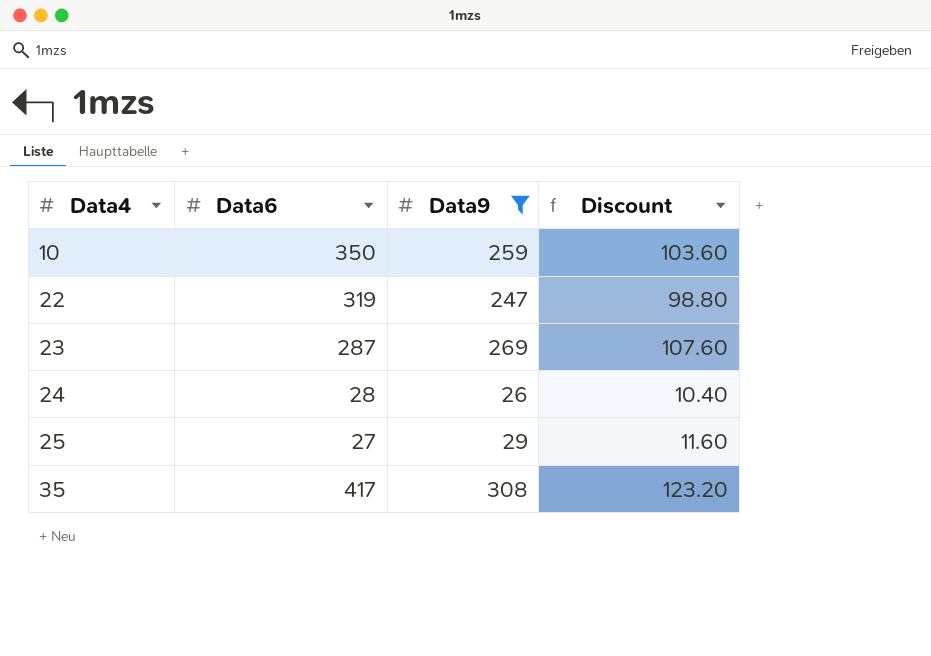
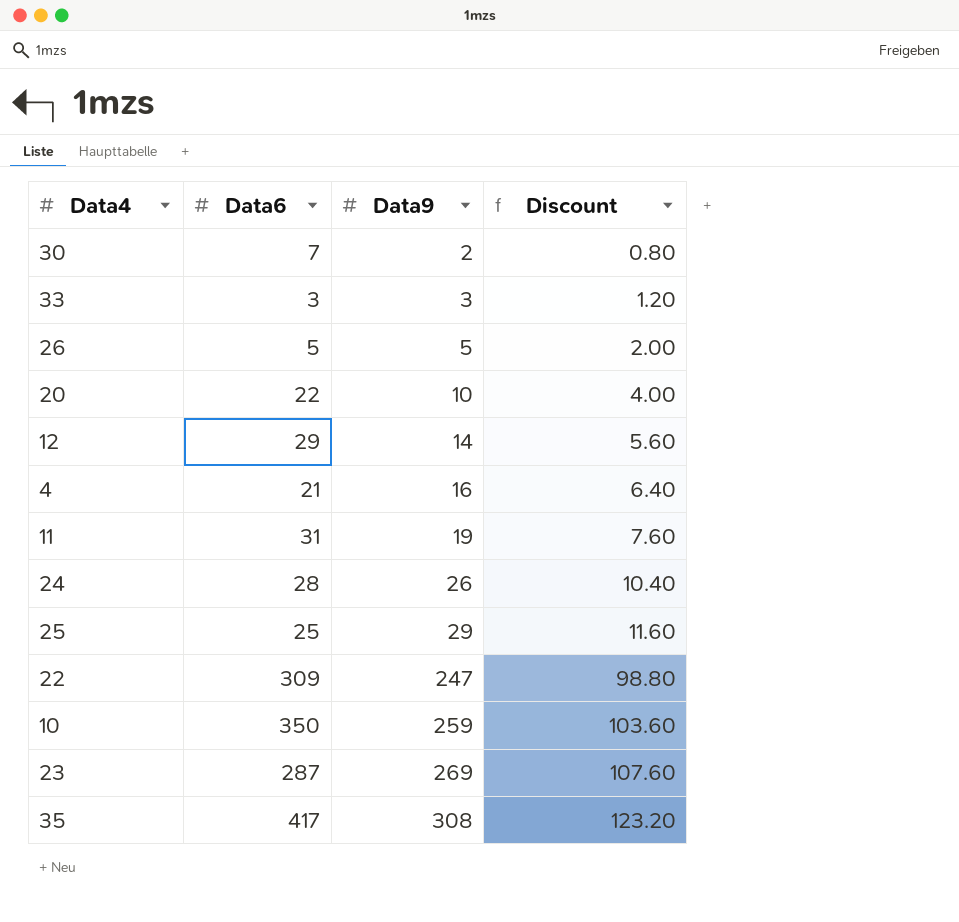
filter: Data9 >= 26 -> none
row order: Data4 ascending -> Data9 ascending
25 | Data6: 27 -> 25
22 | Data6: 319 -> 309

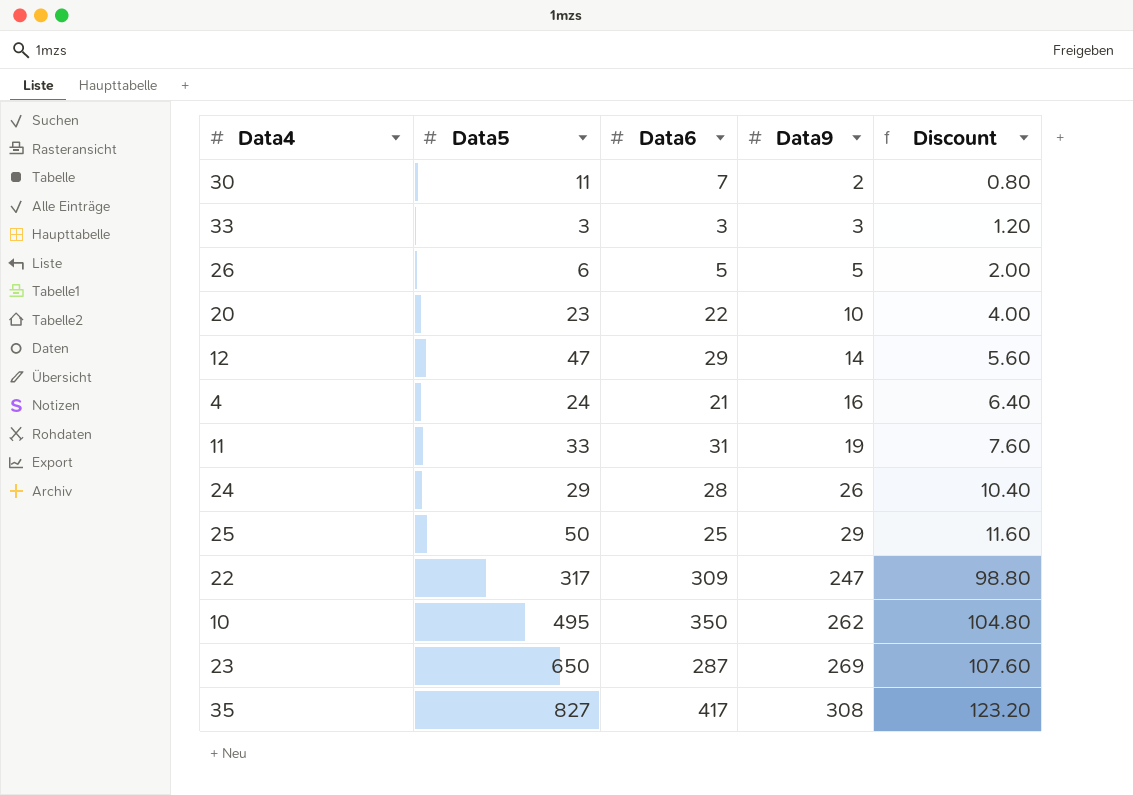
column Data5 | position: none -> 2
10 | Data9: 259 -> 262
10 | Discount: 103.60 -> 104.80

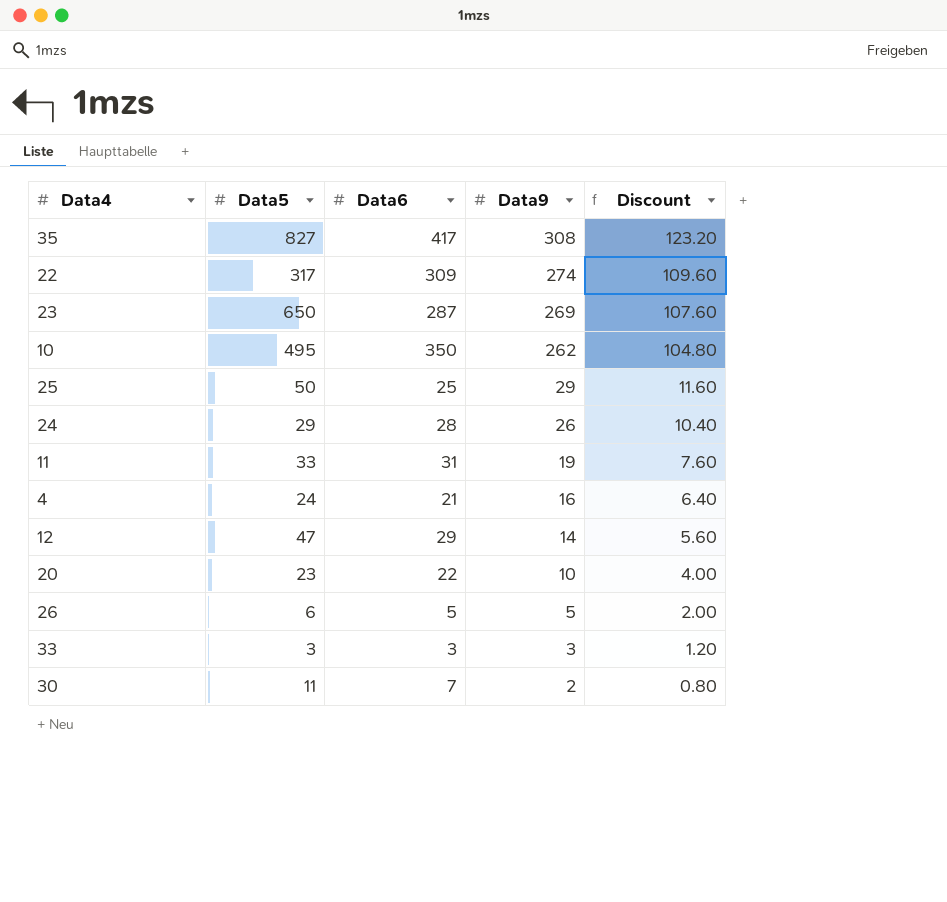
row order: Data9 ascending -> Data9 descending
22 | Data9: 247 -> 274
22 | Discount: 98.80 -> 109.60

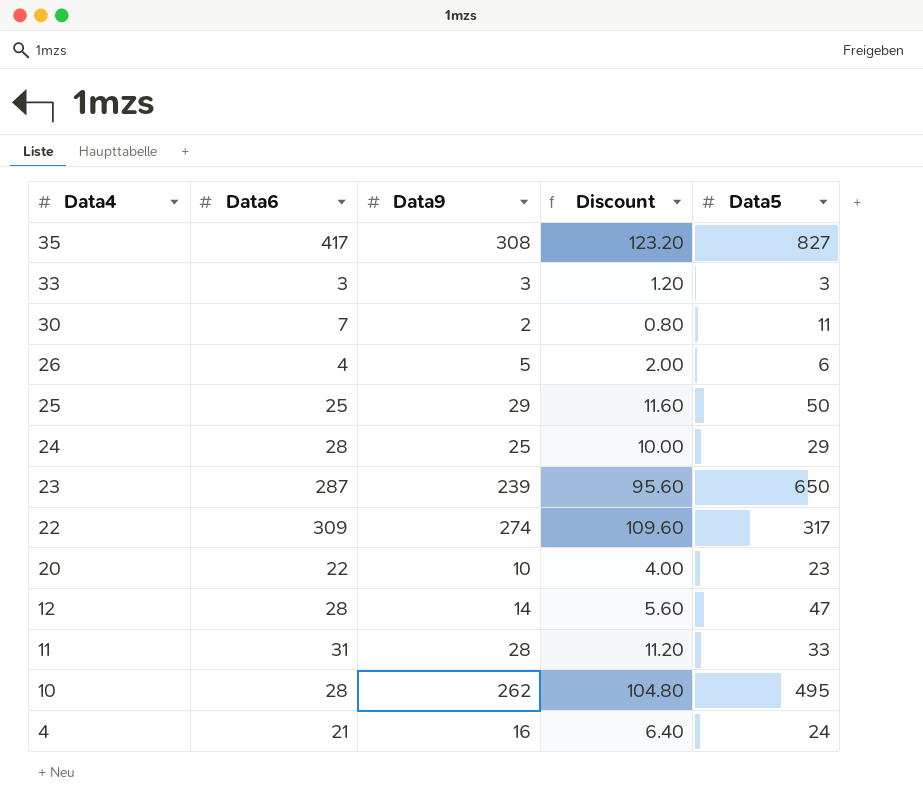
row order: Data9 descending -> Data4 descending
column Data5 | position: 2 -> 5
26 | Data6: 5 -> 4
24 | Data9: 26 -> 25
24 | Discount: 10.40 -> 10.00
23 | Data9: 269 -> 239
23 | Discount: 107.60 -> 95.60
12 | Data6: 29 -> 28
11 | Data9: 19 -> 28
11 | Discount: 7.60 -> 11.20
10 | Data6: 350 -> 28

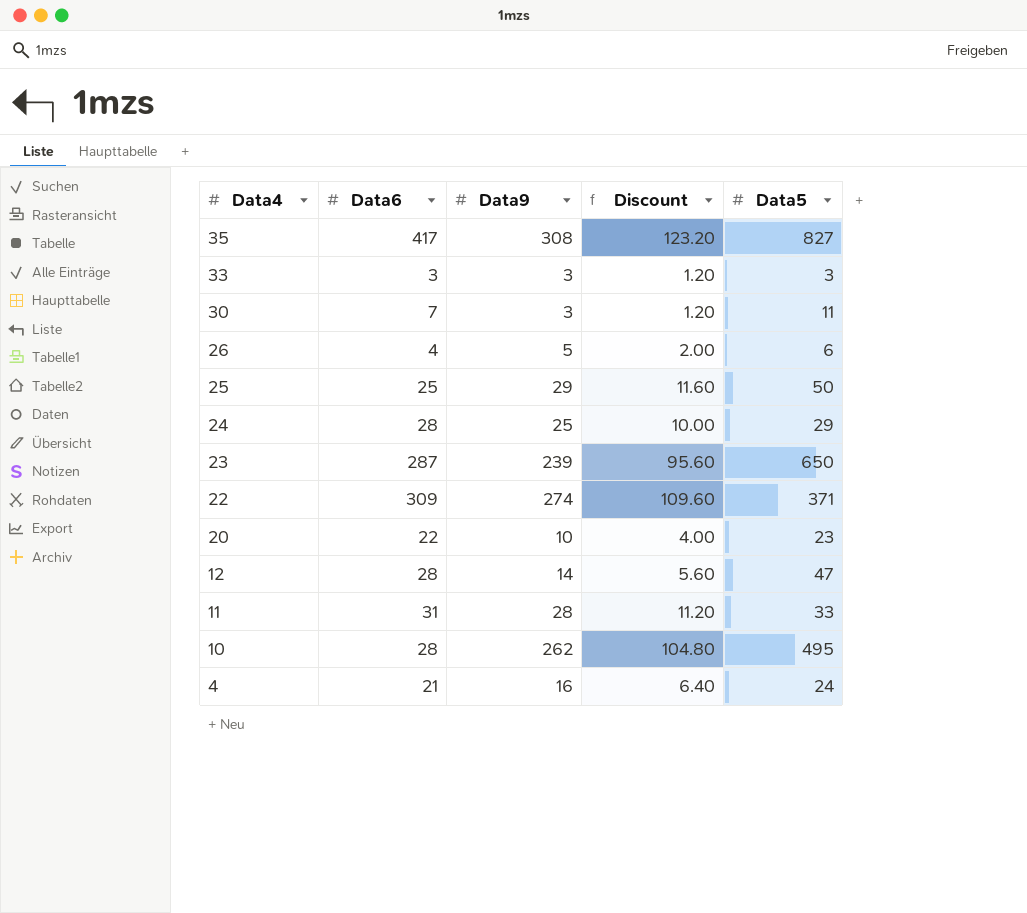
30 | Data9: 2 -> 3
30 | Discount: 0.80 -> 1.20
22 | Data5: 317 -> 371

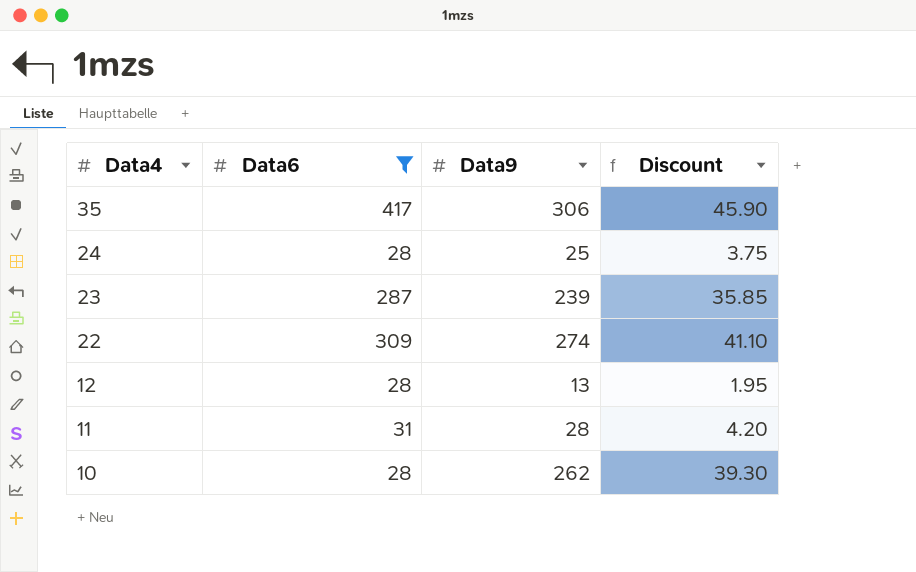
filter: none -> Data6 >= 28
column Data5 | position: 5 -> none
column Discount | formula: [Data9] * 0.4 -> [Data9] * 0.15
35 | Data9: 308 -> 306
12 | Data9: 14 -> 13

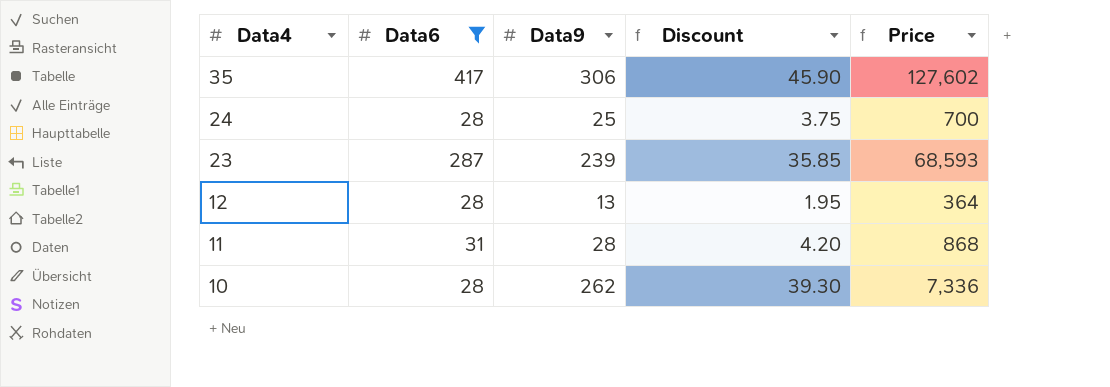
column Price | formula: none -> [Data6] * [Data9]
row 22: 309 | 274 | 41.10 -> none

